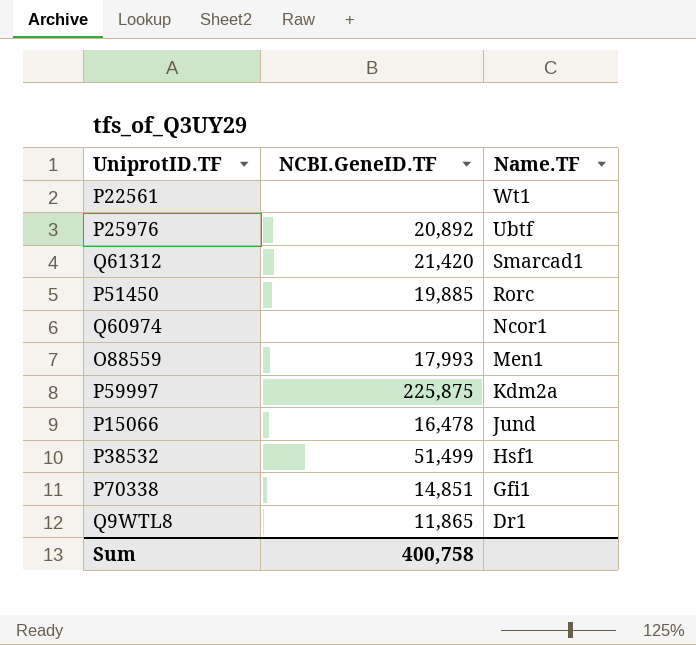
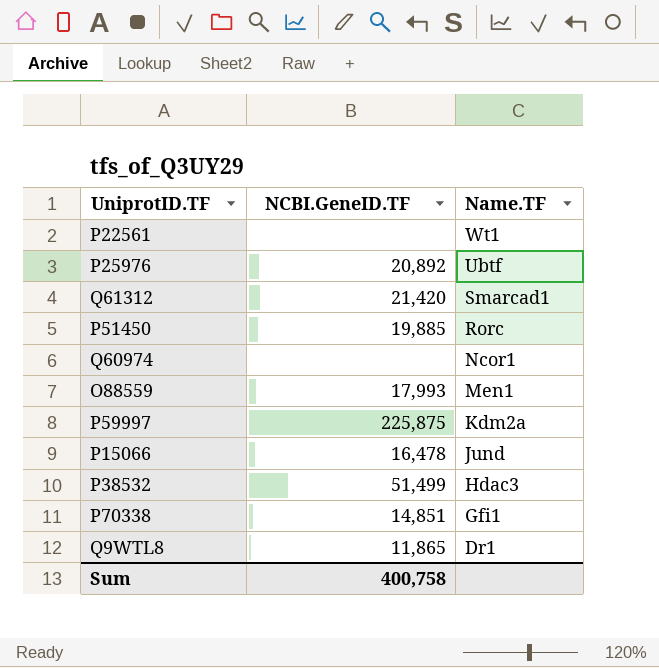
P38532 | Name.TF: Hsf1 -> Hdac3

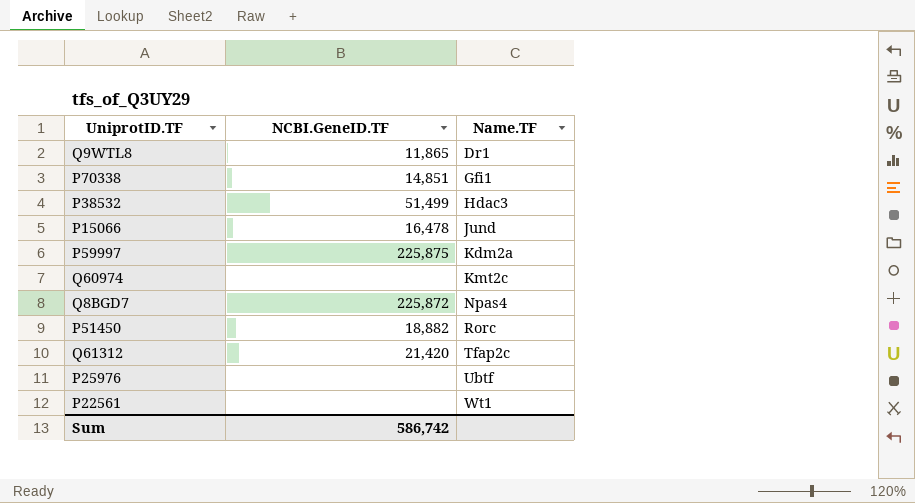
row order: Name.TF descending -> Name.TF ascending
row O88559: 17,993 | Men1 -> none
Q60974 | Name.TF: Ncor1 -> Kmt2c
row Q8BGD7: none -> 225,872 | Npas4
P51450 | NCBI.GeneID.TF: 19,885 -> 18,882
Q61312 | Name.TF: Smarcad1 -> Tfap2c
P25976 | NCBI.GeneID.TF: 20,892 -> none
Sum | NCBI.GeneID.TF: 400,758 -> 586,742

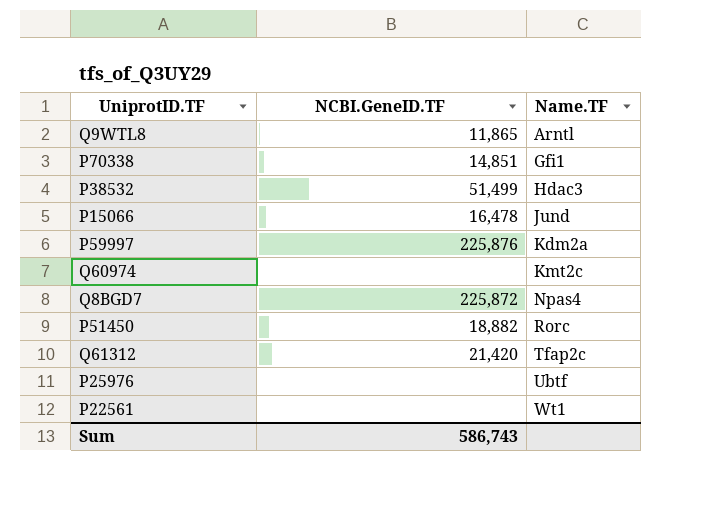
Q9WTL8 | Name.TF: Dr1 -> Arntl
P59997 | NCBI.GeneID.TF: 225,875 -> 225,876
Sum | NCBI.GeneID.TF: 586,742 -> 586,743

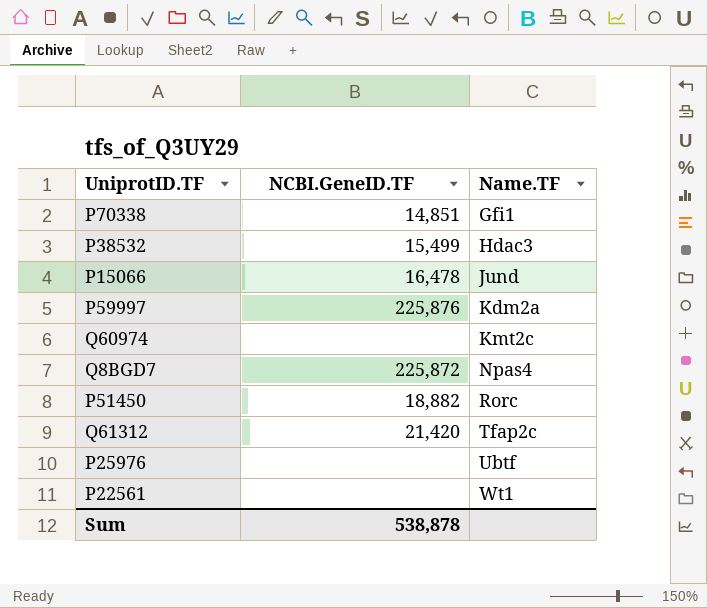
row Q9WTL8: 11,865 | Arntl -> none
P38532 | NCBI.GeneID.TF: 51,499 -> 15,499
Sum | NCBI.GeneID.TF: 586,743 -> 538,878

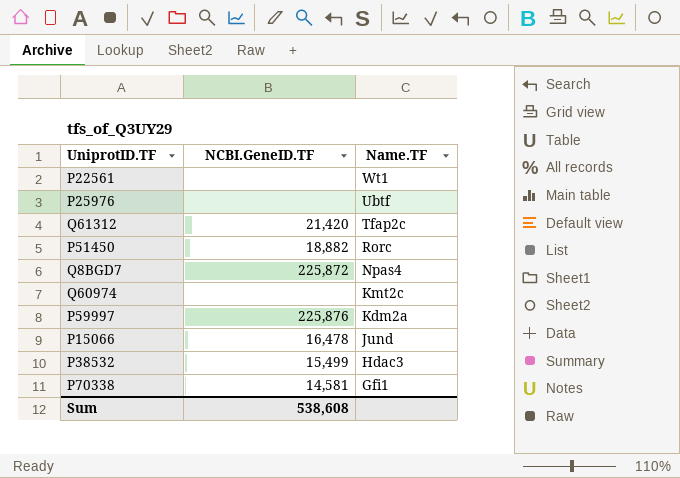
row order: Name.TF ascending -> Name.TF descending
P70338 | NCBI.GeneID.TF: 14,851 -> 14,581
Sum | NCBI.GeneID.TF: 538,878 -> 538,608

